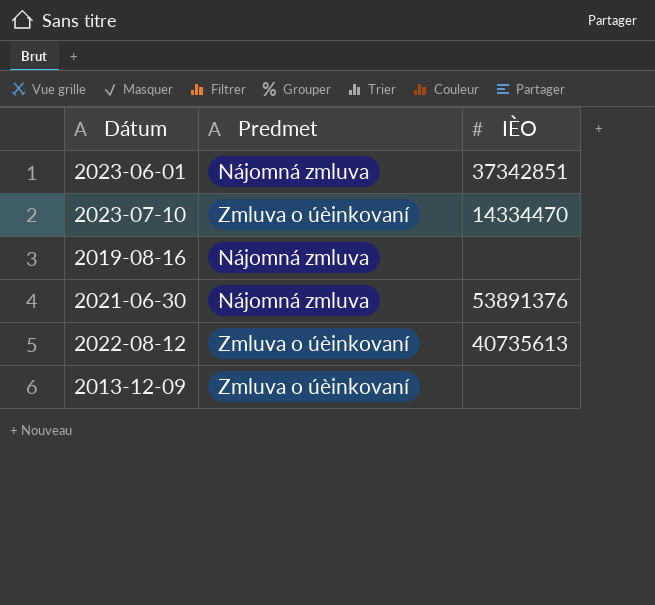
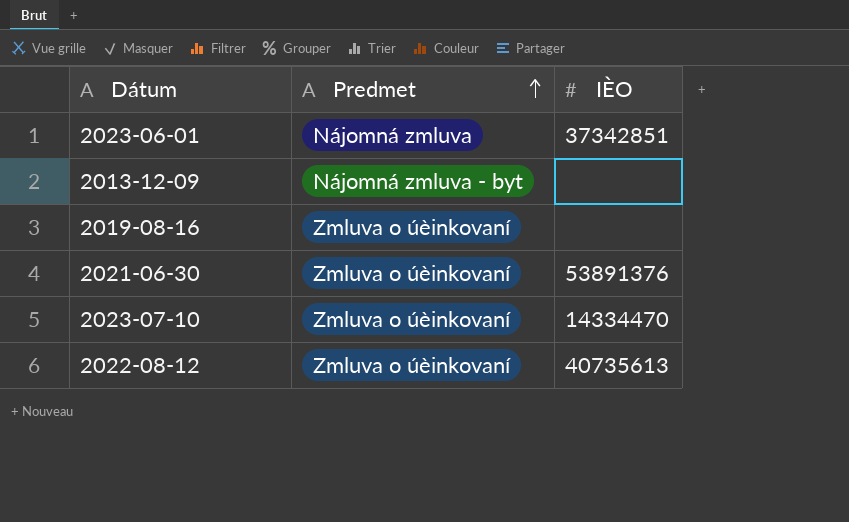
row order: none -> Predmet ascending
2013-12-09 | Predmet: Zmluva o úèinkovaní -> Nájomná zmluva - byt
2019-08-16 | Predmet: Nájomná zmluva -> Zmluva o úèinkovaní
2021-06-30 | Predmet: Nájomná zmluva -> Zmluva o úèinkovaní

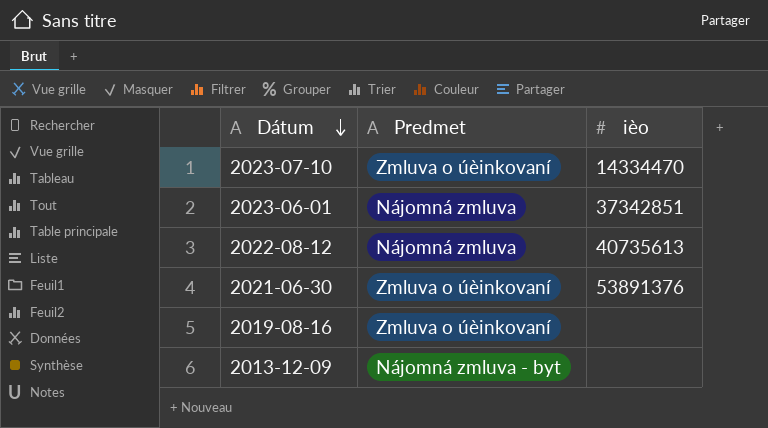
row order: Predmet ascending -> Dátum descending
column name: IÈO -> ièo
2022-08-12 | Predmet: Zmluva o úèinkovaní -> Nájomná zmluva

